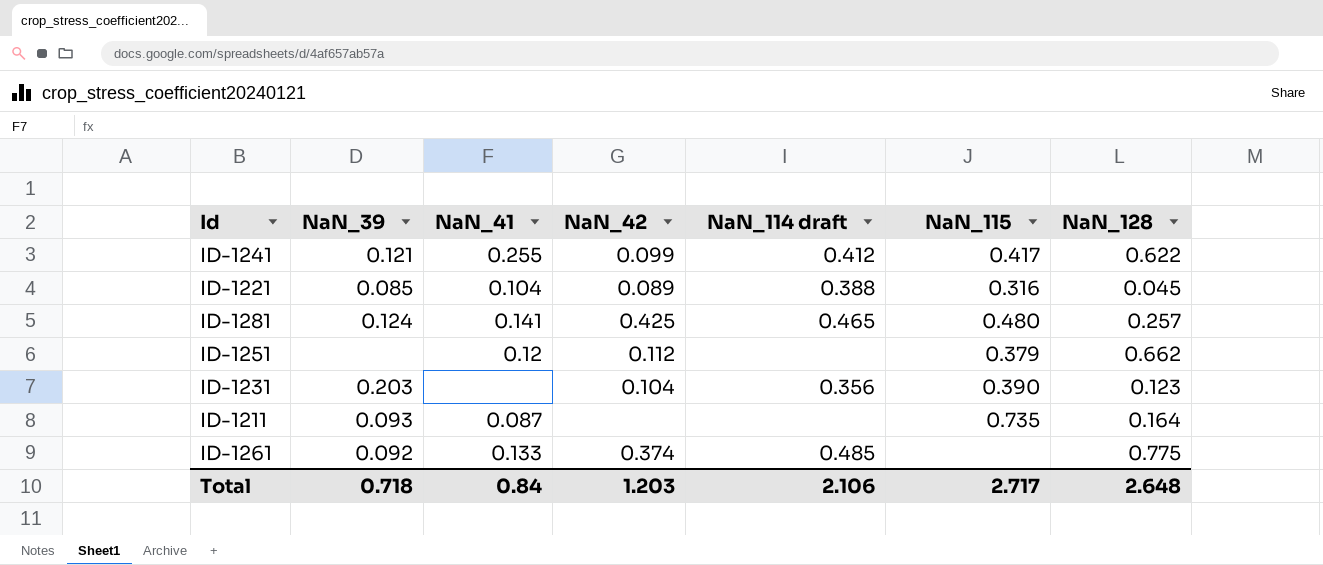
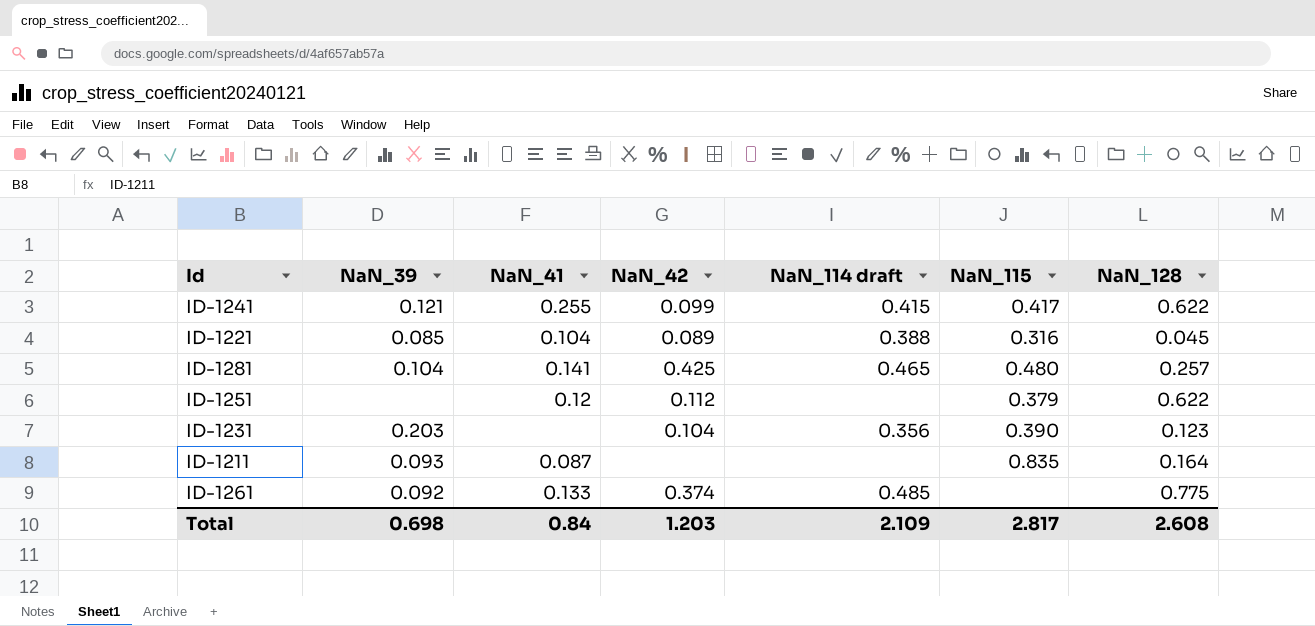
ID-1241 | NaN_114 draft: 0.412 -> 0.415
ID-1281 | NaN_39: 0.124 -> 0.104
ID-1251 | NaN_128: 0.662 -> 0.622
ID-1211 | NaN_115: 0.735 -> 0.835
Total | NaN_39: 0.718 -> 0.698
Total | NaN_114 draft: 2.106 -> 2.109
Total | NaN_115: 2.717 -> 2.817
Total | NaN_128: 2.648 -> 2.608

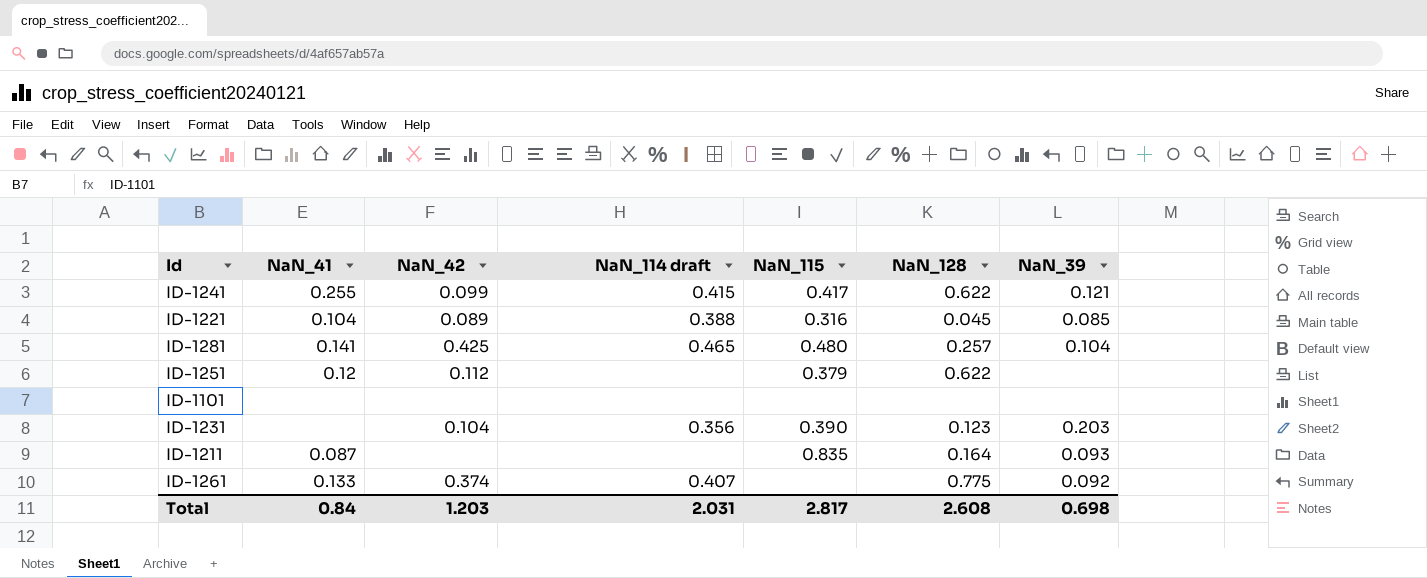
column NaN_39 | position: 2 -> 7
row ID-1101: none -> none | none | none | none | none | none
ID-1261 | NaN_114 draft: 0.485 -> 0.407
Total | NaN_114 draft: 2.109 -> 2.031

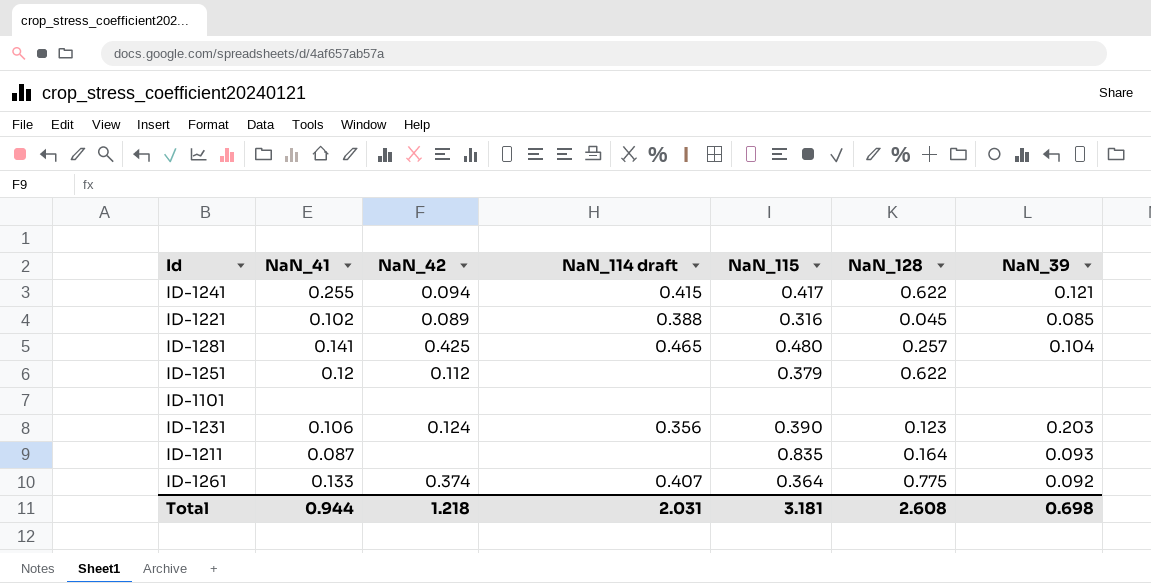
ID-1241 | NaN_42: 0.099 -> 0.094
ID-1221 | NaN_41: 0.104 -> 0.102
ID-1231 | NaN_41: none -> 0.106
ID-1231 | NaN_42: 0.104 -> 0.124
ID-1261 | NaN_115: none -> 0.364
Total | NaN_41: 0.84 -> 0.944
Total | NaN_42: 1.203 -> 1.218
Total | NaN_115: 2.817 -> 3.181

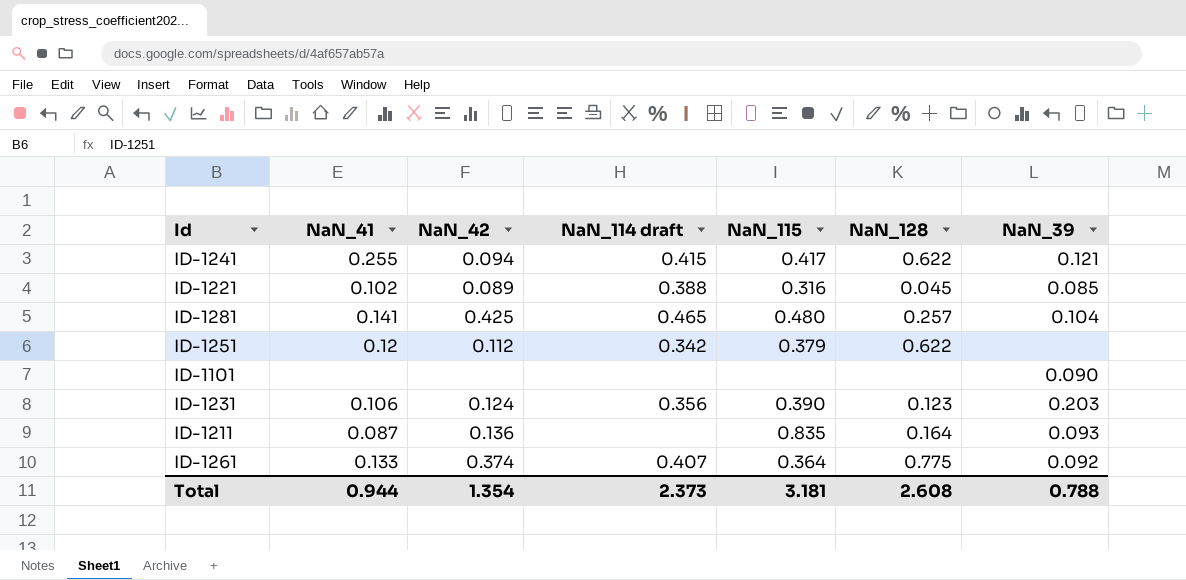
ID-1251 | NaN_114 draft: none -> 0.342
ID-1101 | NaN_39: none -> 0.090
ID-1211 | NaN_42: none -> 0.136
Total | NaN_42: 1.218 -> 1.354
Total | NaN_114 draft: 2.031 -> 2.373
Total | NaN_39: 0.698 -> 0.788

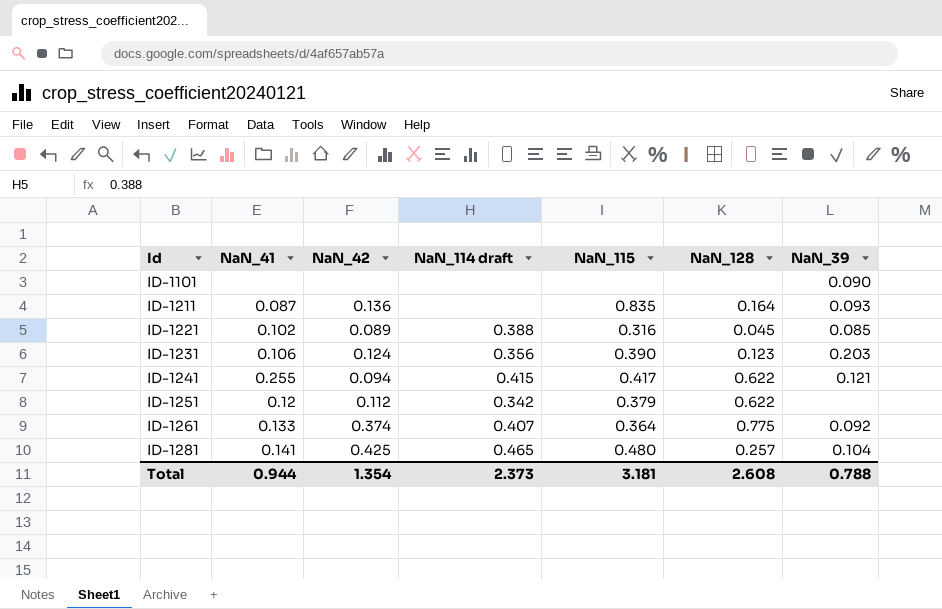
row order: none -> Id ascending

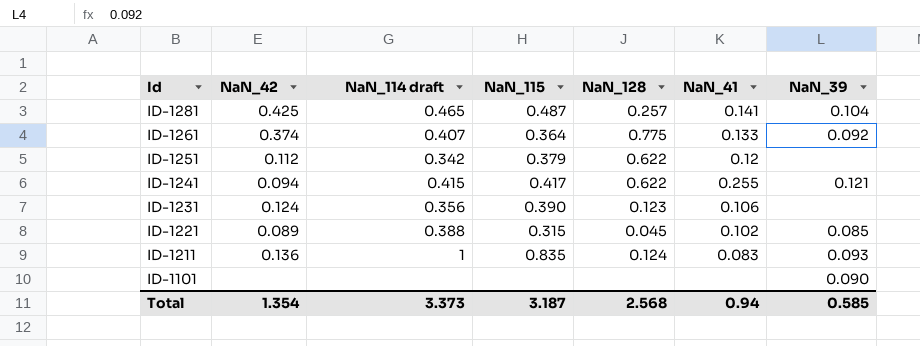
row order: Id ascending -> Id descending
column NaN_41 | position: 2 -> 6
ID-1281 | NaN_115: 0.480 -> 0.487
ID-1231 | NaN_39: 0.203 -> none
ID-1221 | NaN_115: 0.316 -> 0.315
ID-1211 | NaN_114 draft: none -> 1
ID-1211 | NaN_128: 0.164 -> 0.124
ID-1211 | NaN_41: 0.087 -> 0.083
Total | NaN_114 draft: 2.373 -> 3.373
Total | NaN_115: 3.181 -> 3.187
Total | NaN_128: 2.608 -> 2.568
Total | NaN_41: 0.944 -> 0.94
Total | NaN_39: 0.788 -> 0.585

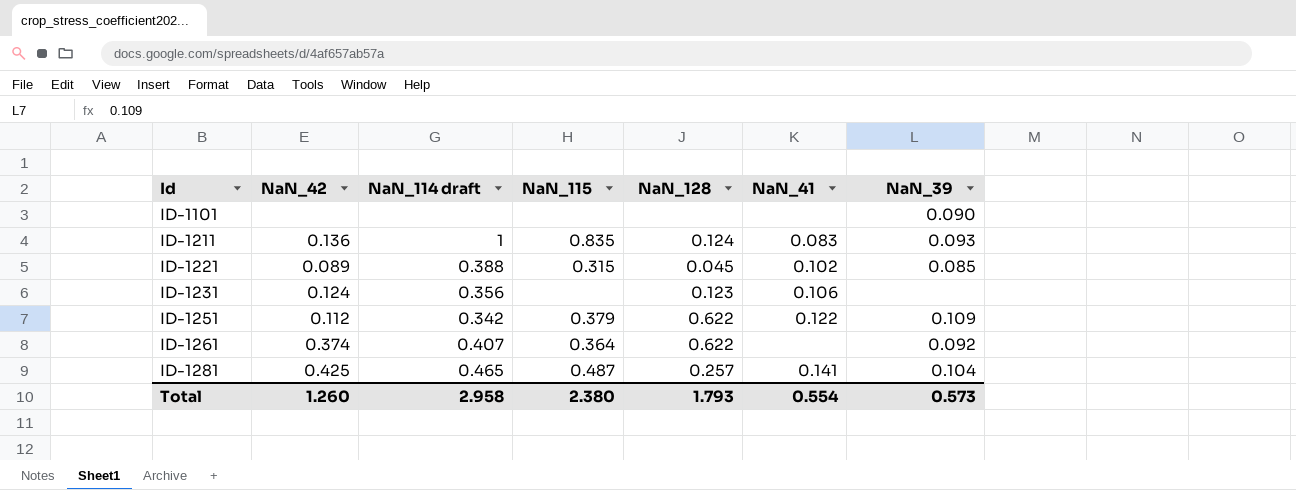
row order: Id descending -> Id ascending
row ID-1241: 0.094 | 0.415 | 0.417 | 0.622 | 0.255 | 0.121 -> none
ID-1231 | NaN_115: 0.390 -> none
ID-1251 | NaN_41: 0.12 -> 0.122
ID-1251 | NaN_39: none -> 0.109
ID-1261 | NaN_128: 0.775 -> 0.622
ID-1261 | NaN_41: 0.133 -> none
Total | NaN_42: 1.354 -> 1.260
Total | NaN_114 draft: 3.373 -> 2.958
Total | NaN_115: 3.187 -> 2.380
Total | NaN_128: 2.568 -> 1.793
Total | NaN_41: 0.94 -> 0.554
Total | NaN_39: 0.585 -> 0.573

